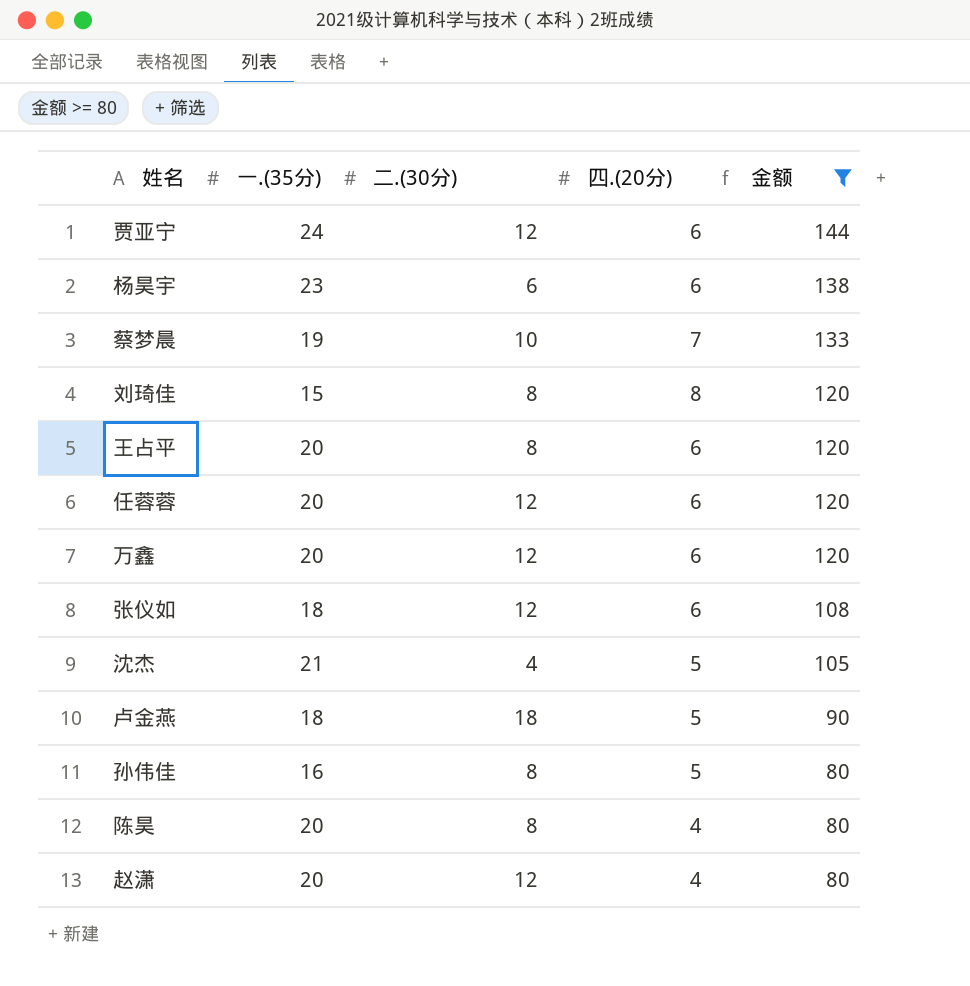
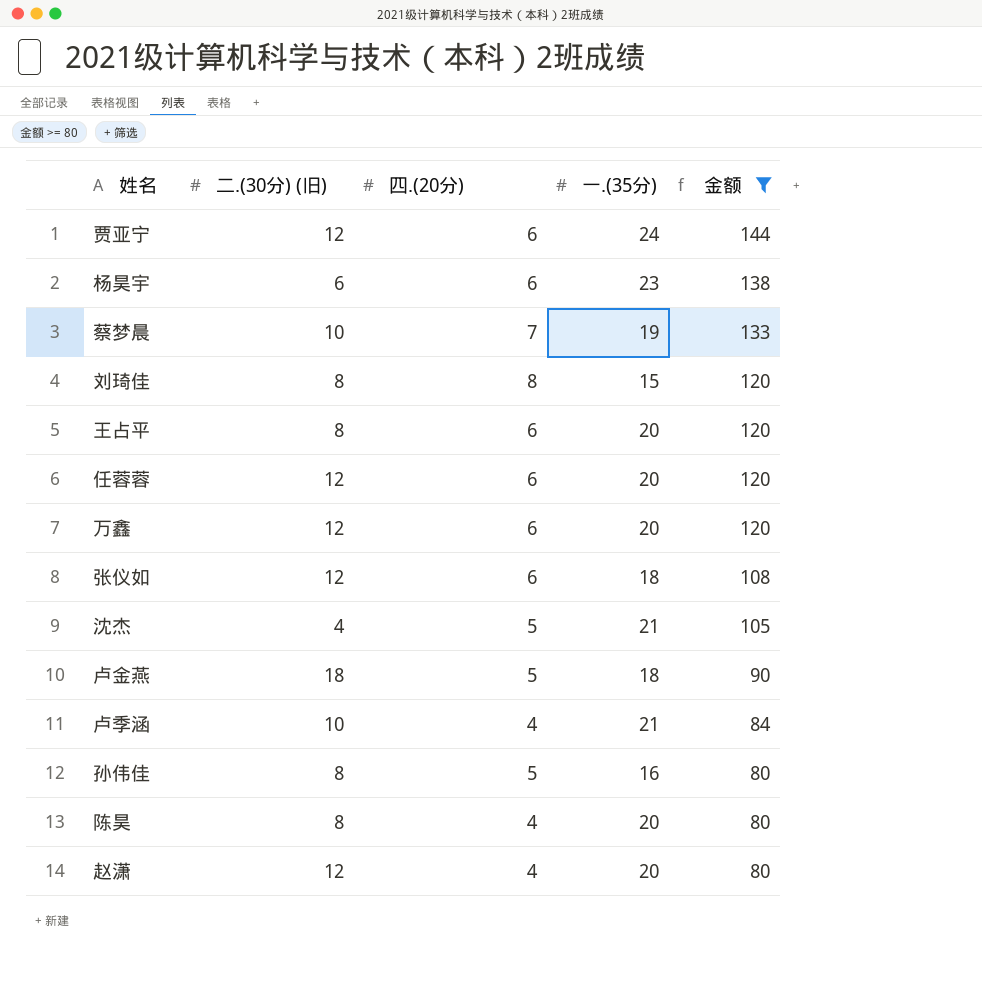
column name: 二.(30分) -> 二.(30分) (旧)
column 一.(35分) | position: 2 -> 4
row 卢季涵: none -> 10 | 4 | 21 | 84

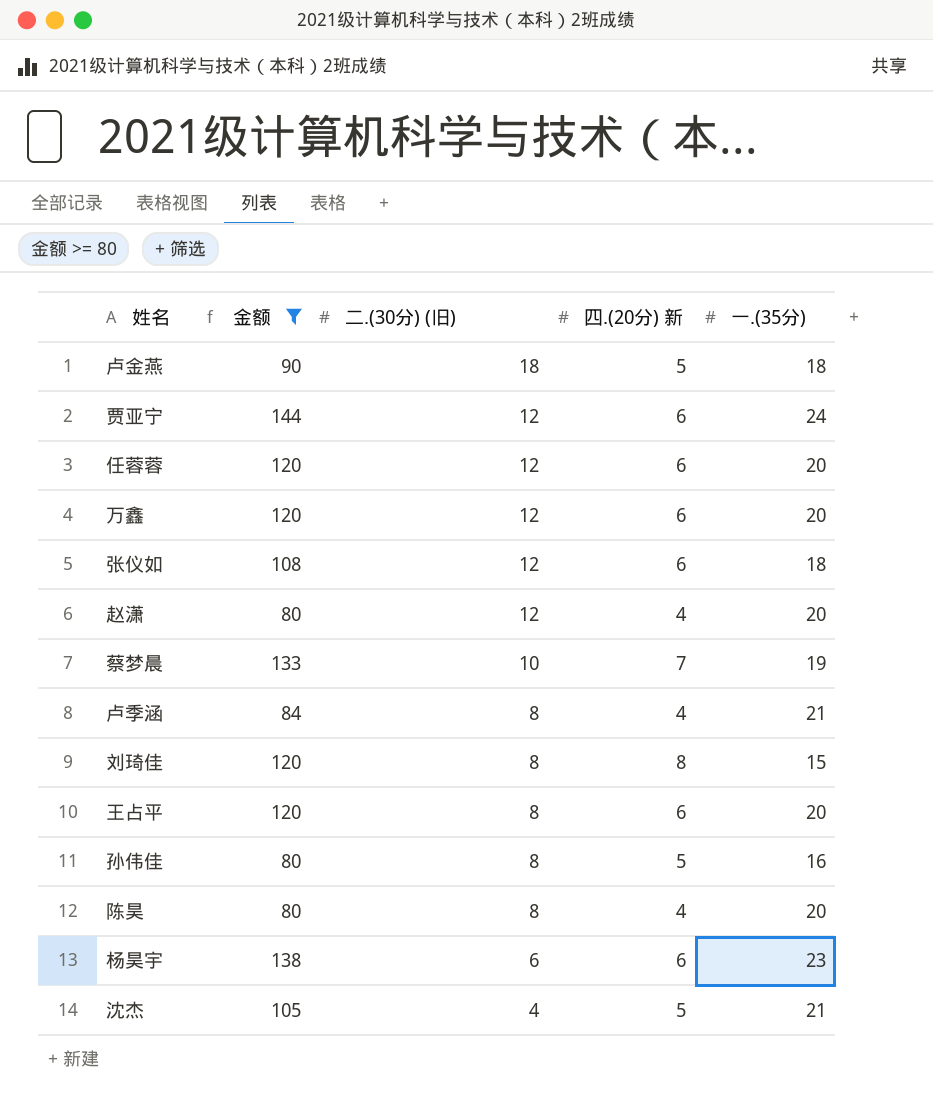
row order: 金额 descending -> 二.(30分) (旧) descending
column 金额 | position: 5 -> 2
column name: 四.(20分) -> 四.(20分) 新
卢季涵 | 二.(30分) (旧): 10 -> 8

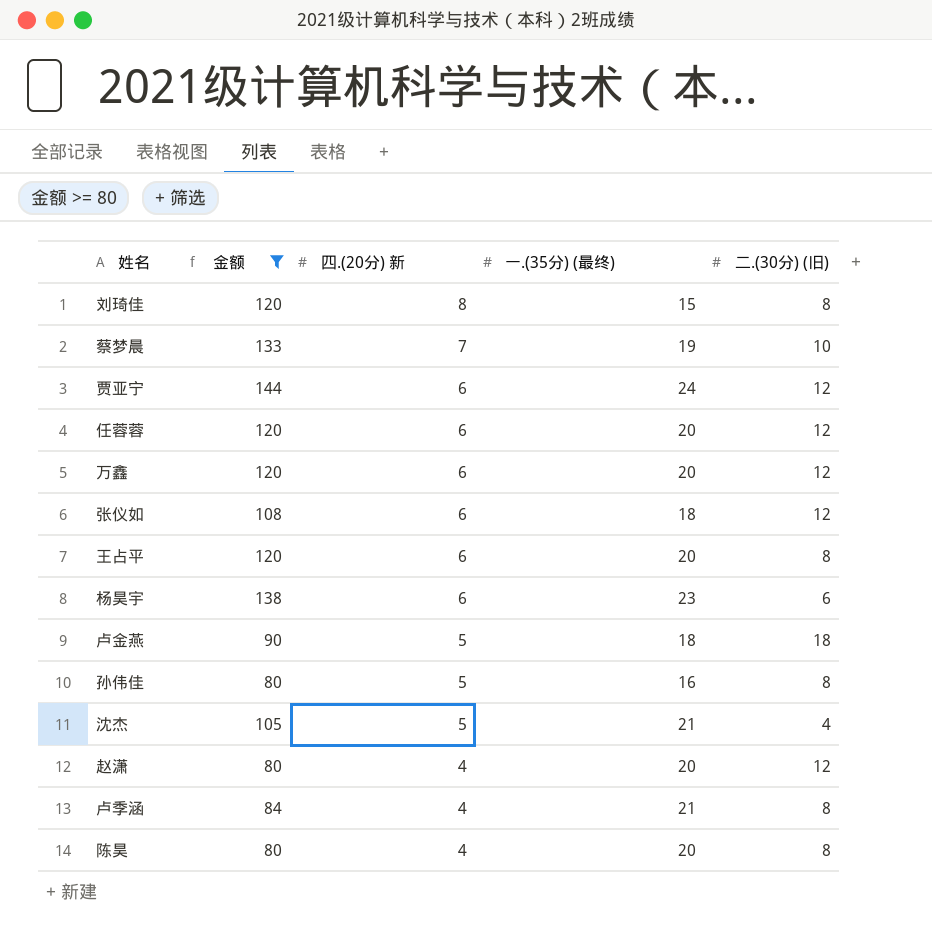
row order: 二.(30分) (旧) descending -> 四.(20分) 新 descending
column name: 一.(35分) -> 一.(35分) (最终)
column 二.(30分) (旧) | position: 3 -> 5

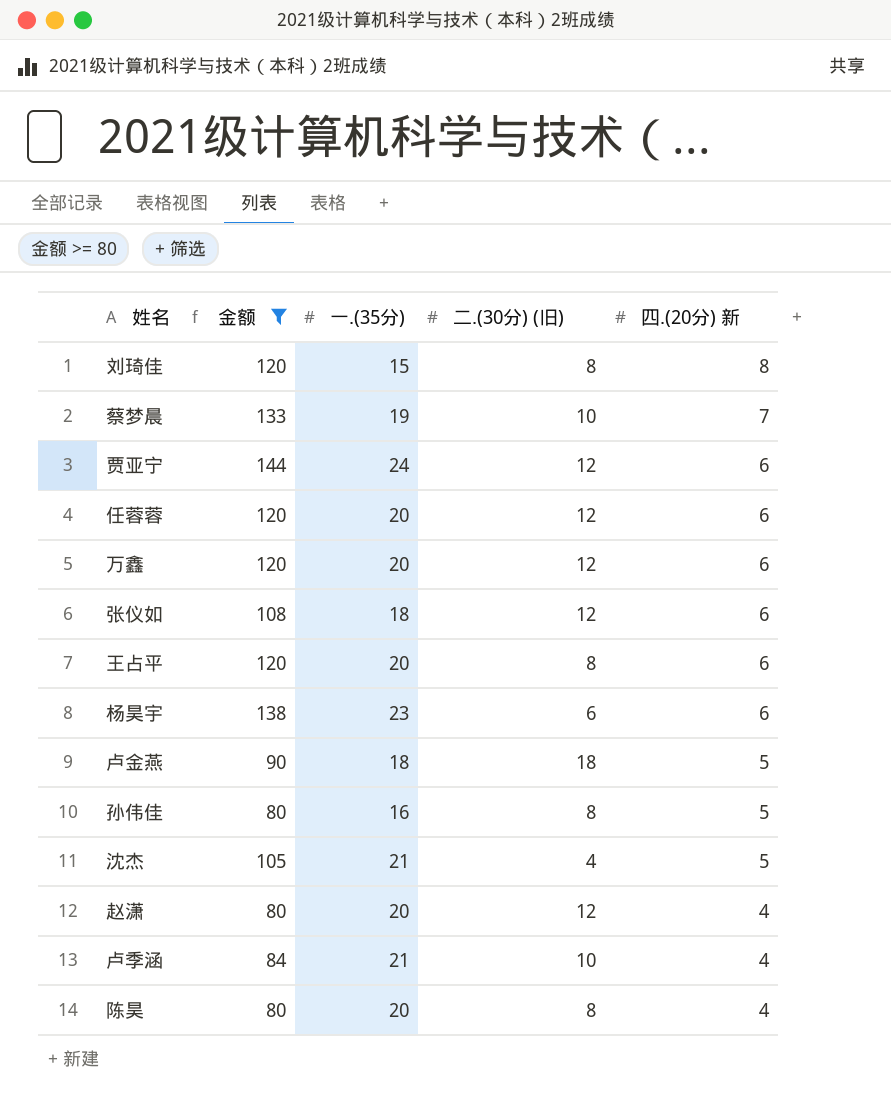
column name: 一.(35分) (最终) -> 一.(35分)
column 四.(20分) 新 | position: 3 -> 5
卢季涵 | 二.(30分) (旧): 8 -> 10

